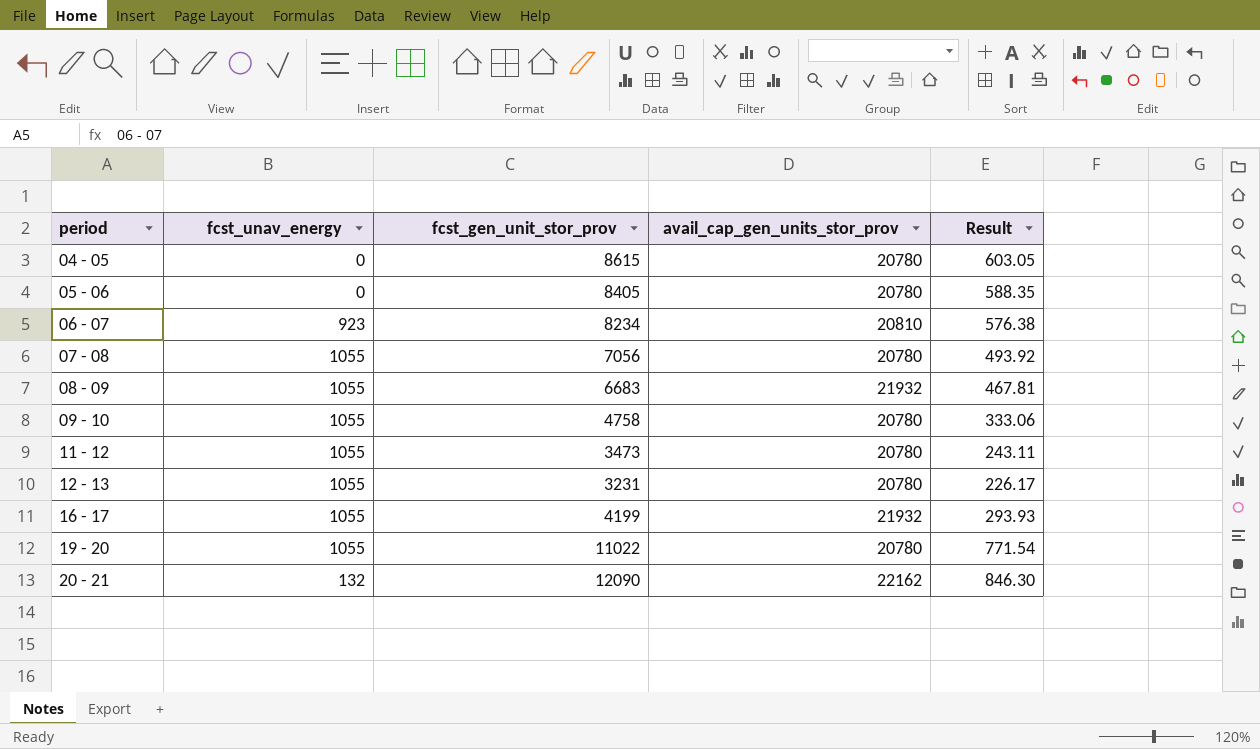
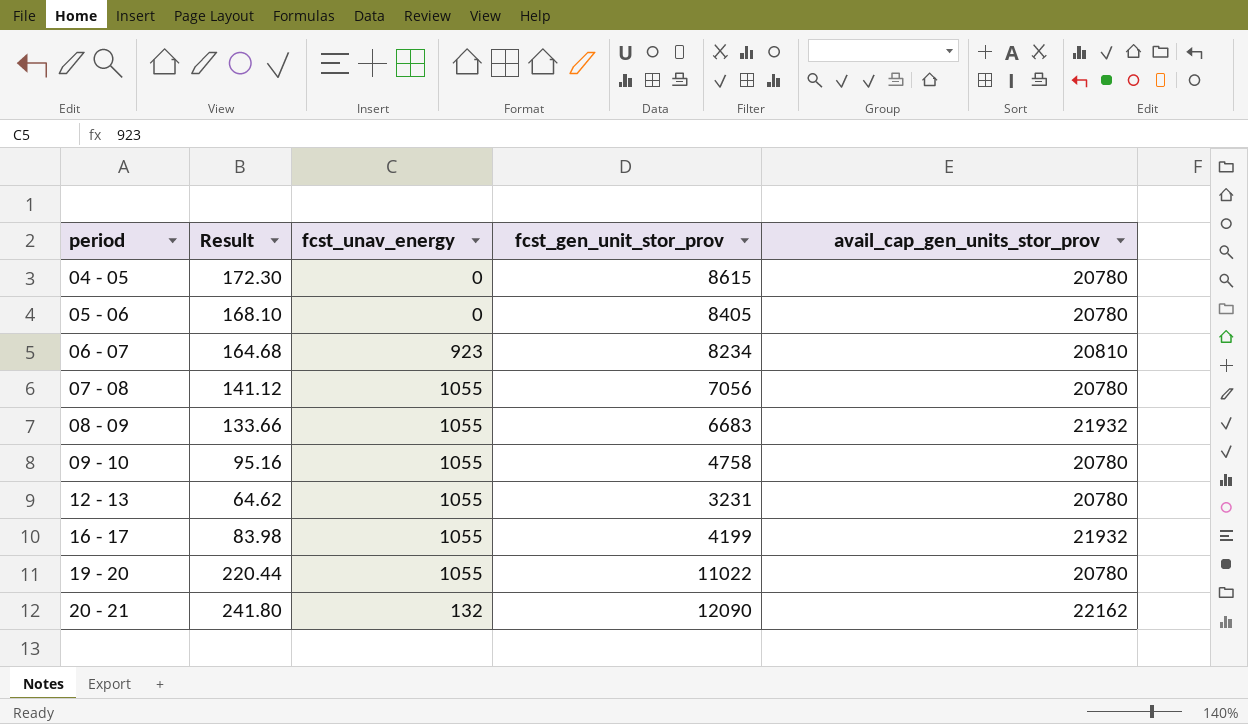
column Result | formula: [fcst_gen_unit_stor_prov] * 0.07 -> [fcst_gen_unit_stor_prov] * 0.02
column Result | position: 5 -> 2
row 11 - 12: 1055 | 3473 | 20780 | 243.11 -> none

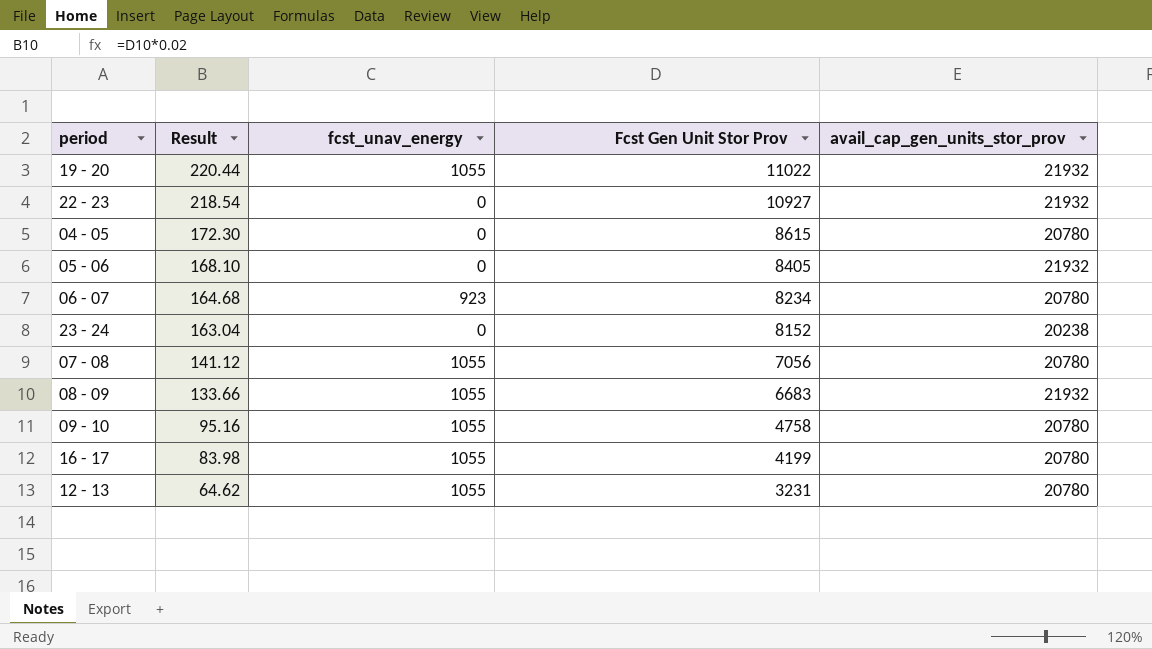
row order: period ascending -> Result descending
column name: fcst_gen_unit_stor_prov -> Fcst Gen Unit Stor Prov
row 20 - 21: 241.80 | 132 | 12090 | 22162 -> none
19 - 20 | avail_cap_gen_units_stor_prov: 20780 -> 21932
row 22 - 23: none -> 218.54 | 0 | 10927 | 21932
05 - 06 | avail_cap_gen_units_stor_prov: 20780 -> 21932
06 - 07 | avail_cap_gen_units_stor_prov: 20810 -> 20780
row 23 - 24: none -> 163.04 | 0 | 8152 | 20238
16 - 17 | avail_cap_gen_units_stor_prov: 21932 -> 20780

